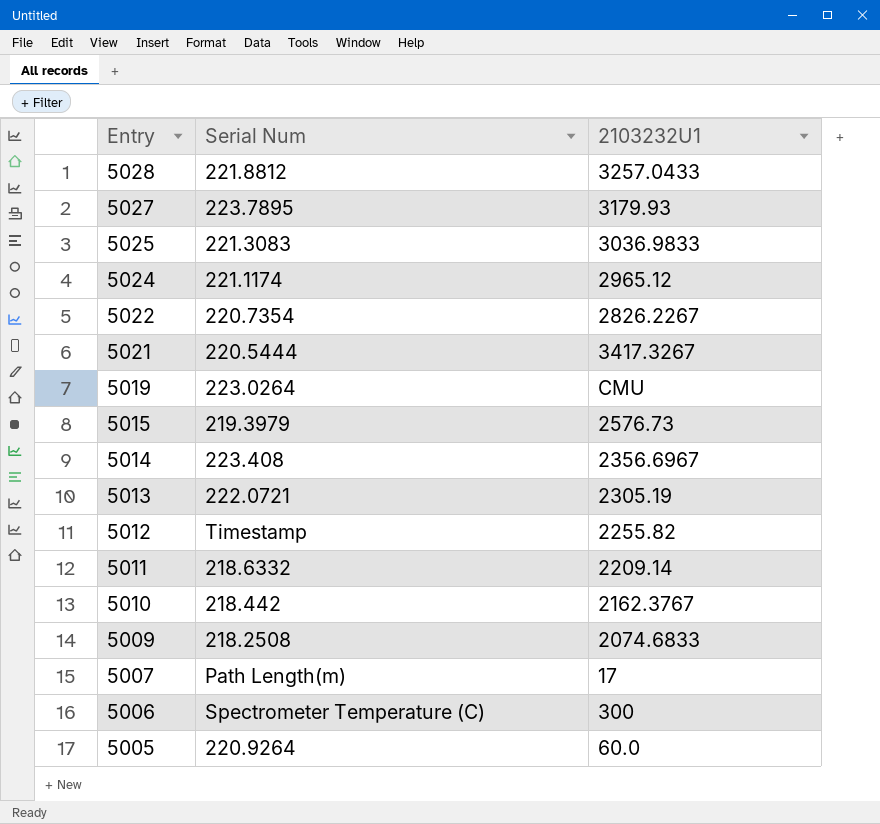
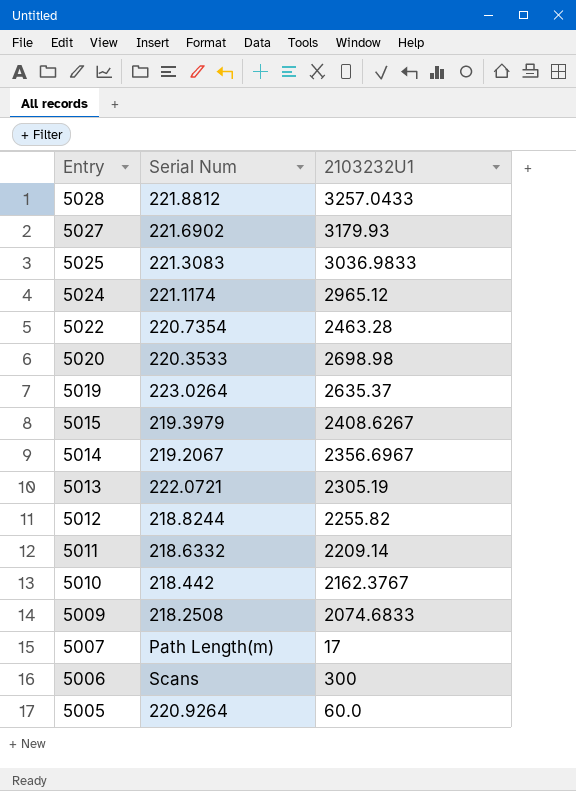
row 5021: 220.5444 | 3417.3267 -> none
5027 | Serial Num: 223.7895 -> 221.6902
5022 | 2103232U1: 2826.2267 -> 2463.28
row 5020: none -> 220.3533 | 2698.98
5019 | 2103232U1: CMU -> 2635.37
5015 | 2103232U1: 2576.73 -> 2408.6267
5014 | Serial Num: 223.408 -> 219.2067
5012 | Serial Num: Timestamp -> 218.8244
5006 | Serial Num: Spectrometer Temperature (C) -> Scans

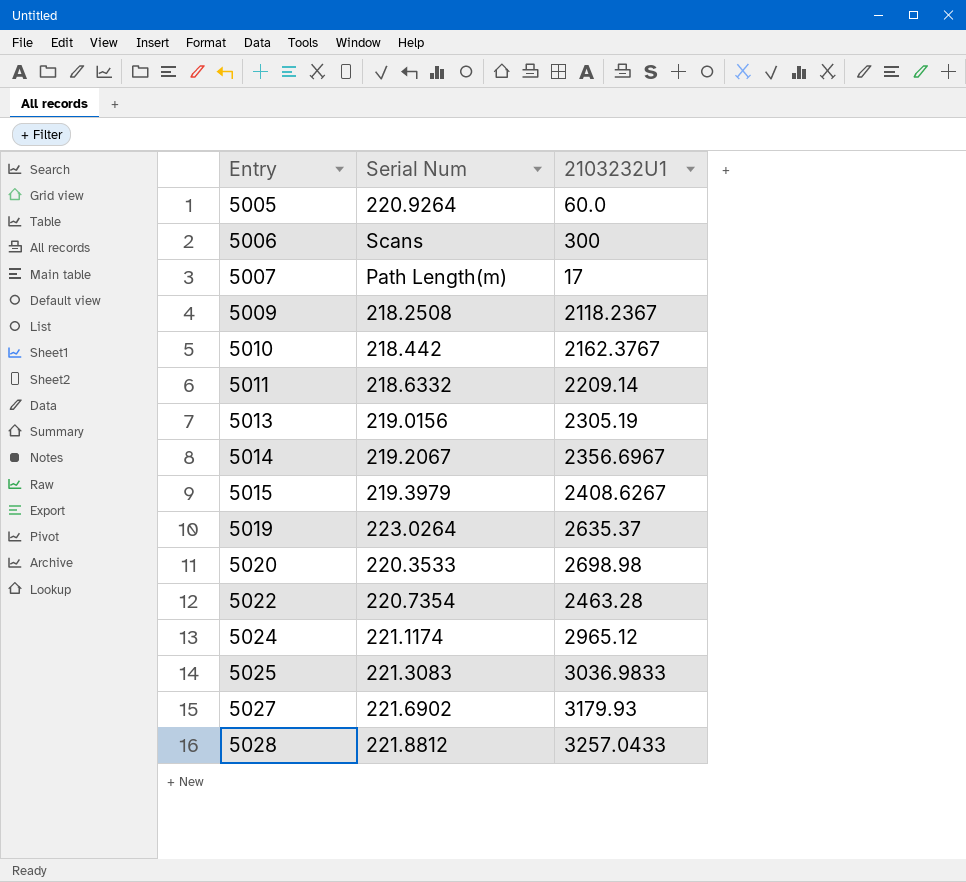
row order: Entry descending -> Entry ascending
row 5012: 218.8244 | 2255.82 -> none
5009 | 2103232U1: 2074.6833 -> 2118.2367
5013 | Serial Num: 222.0721 -> 219.0156

